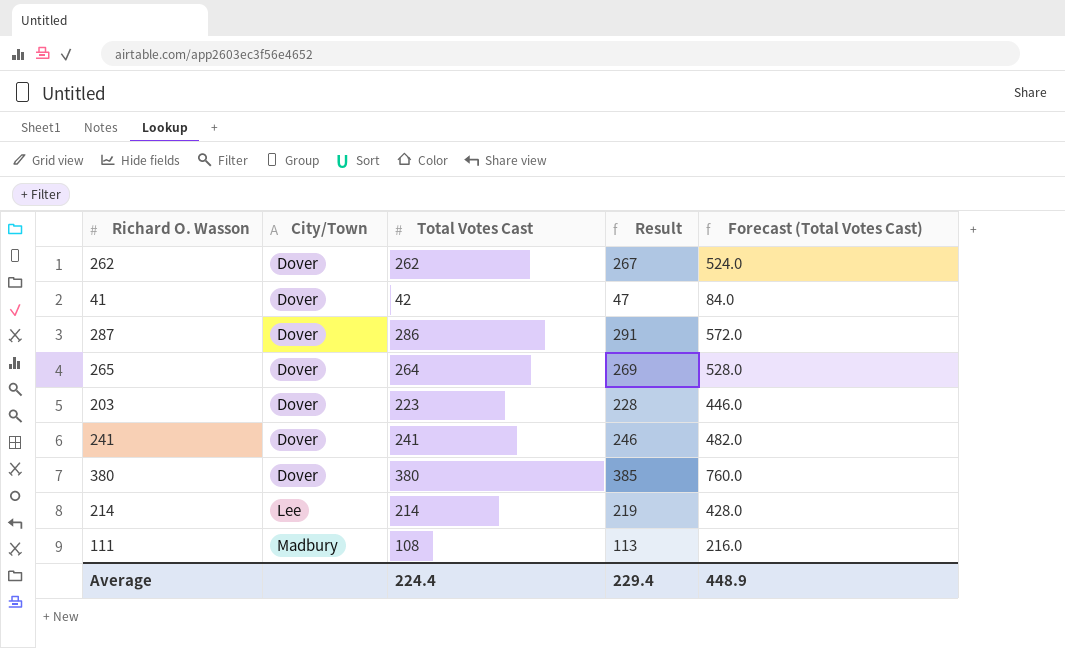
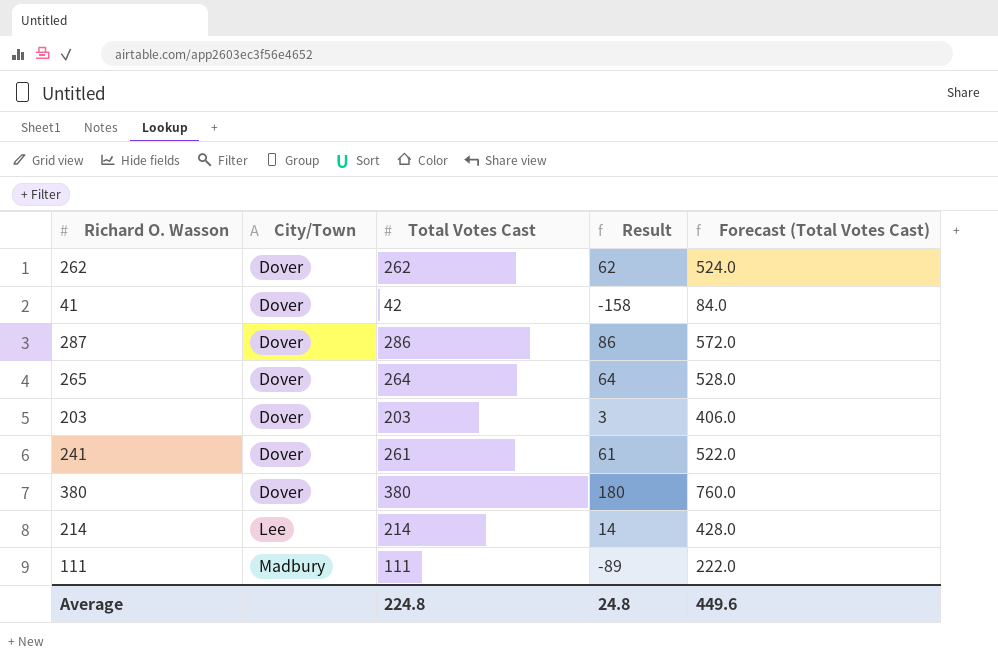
column Result | formula: [Total Votes Cast] + 5 -> [Total Votes Cast] - 200
203 | Total Votes Cast: 223 -> 203
203 | Forecast (Total Votes Cast): 446.0 -> 406.0
241 | Total Votes Cast: 241 -> 261
241 | Forecast (Total Votes Cast): 482.0 -> 522.0
111 | Total Votes Cast: 108 -> 111
111 | Forecast (Total Votes Cast): 216.0 -> 222.0
Average | Total Votes Cast: 224.4 -> 224.8
Average | Result: 229.4 -> 24.8
Average | Forecast (Total Votes Cast): 448.9 -> 449.6

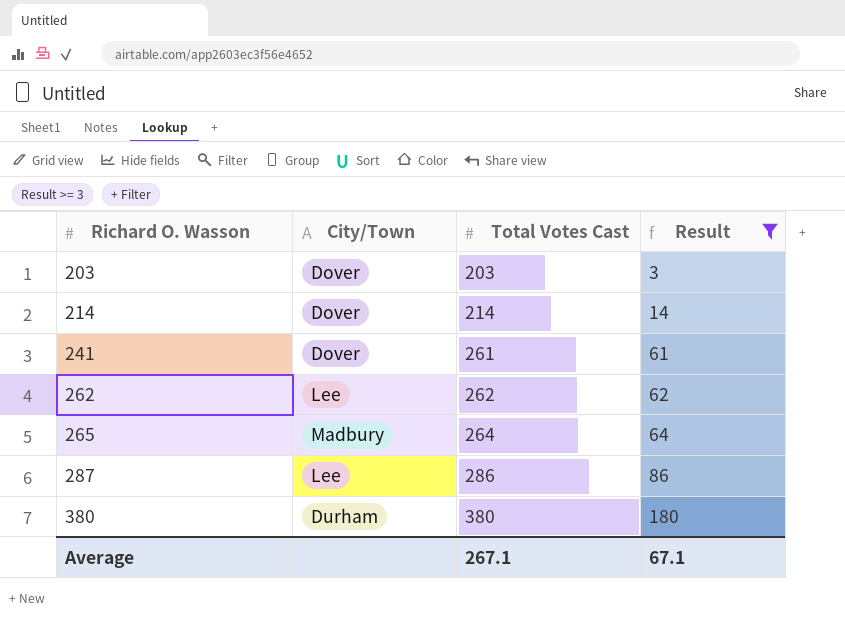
filter: none -> Result >= 3
row order: City/Town ascending -> Richard O. Wasson ascending
column Forecast (Total Votes Cast) | formula: [Total Votes Cast] * 2 -> none
214 | City/Town: Lee -> Dover
262 | City/Town: Dover -> Lee
265 | City/Town: Dover -> Madbury
287 | City/Town: Dover -> Lee
380 | City/Town: Dover -> Durham
Average | Total Votes Cast: 224.8 -> 267.1
Average | Result: 24.8 -> 67.1

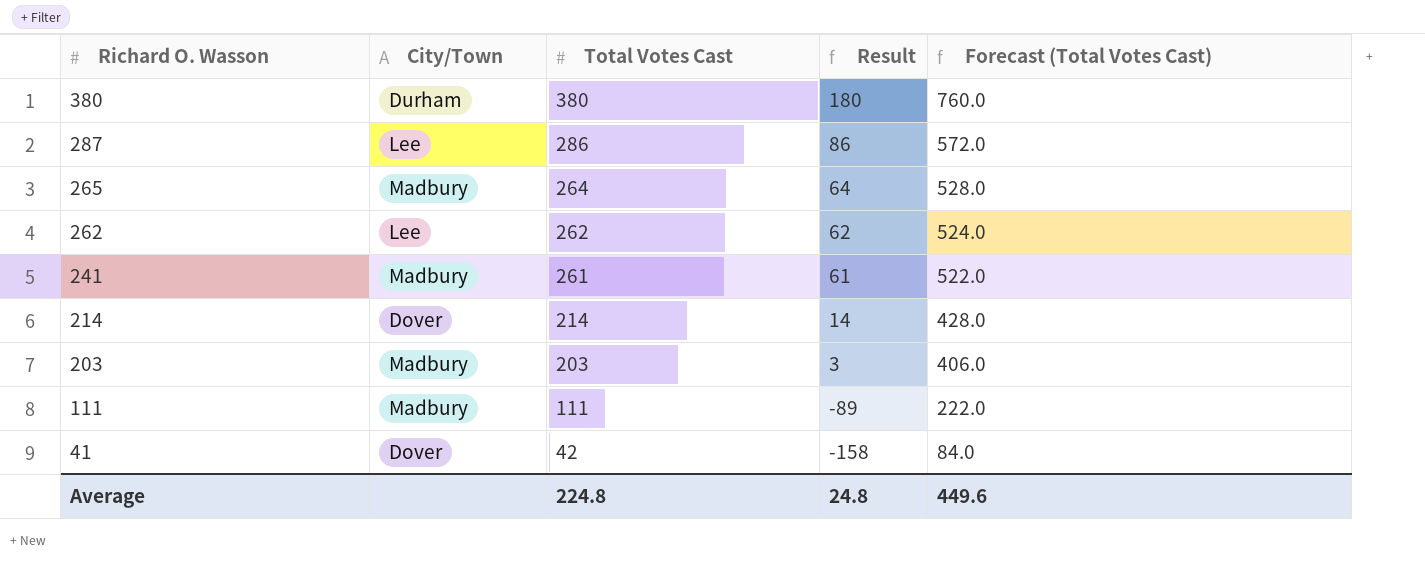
filter: Result >= 3 -> none
row order: Richard O. Wasson ascending -> Richard O. Wasson descending
column Forecast (Total Votes Cast) | formula: none -> [Total Votes Cast] * 2
241 | City/Town: Dover -> Madbury
203 | City/Town: Dover -> Madbury
Average | Total Votes Cast: 267.1 -> 224.8
Average | Result: 67.1 -> 24.8

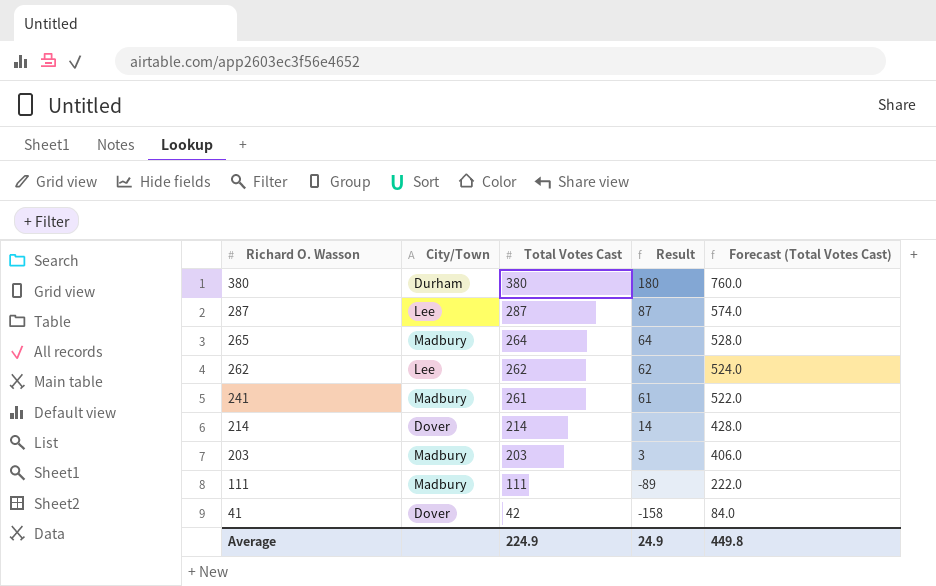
287 | Total Votes Cast: 286 -> 287
287 | Result: 86 -> 87
287 | Forecast (Total Votes Cast): 572.0 -> 574.0
Average | Total Votes Cast: 224.8 -> 224.9
Average | Result: 24.8 -> 24.9
Average | Forecast (Total Votes Cast): 449.6 -> 449.8

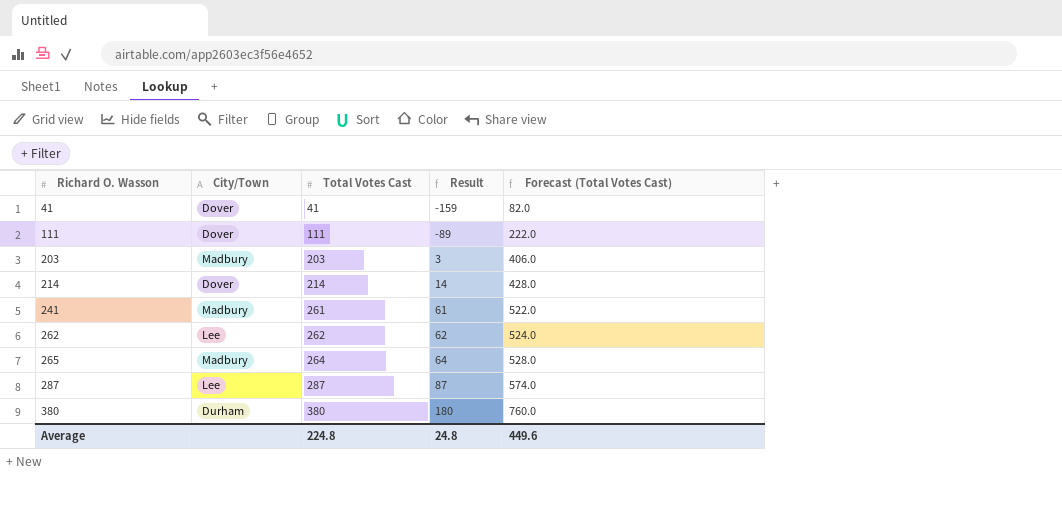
row order: Richard O. Wasson descending -> Richard O. Wasson ascending
41 | Total Votes Cast: 42 -> 41
41 | Result: -158 -> -159
41 | Forecast (Total Votes Cast): 84.0 -> 82.0
111 | City/Town: Madbury -> Dover
Average | Total Votes Cast: 224.9 -> 224.8
Average | Result: 24.9 -> 24.8
Average | Forecast (Total Votes Cast): 449.8 -> 449.6

